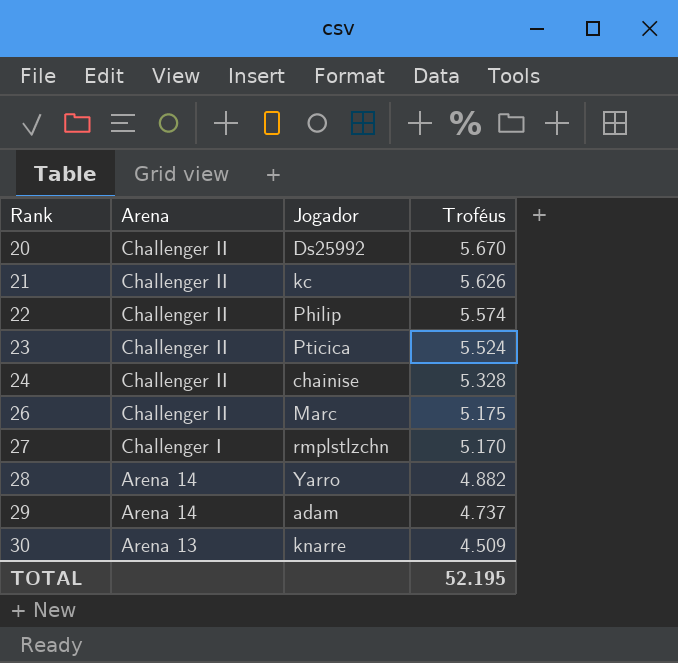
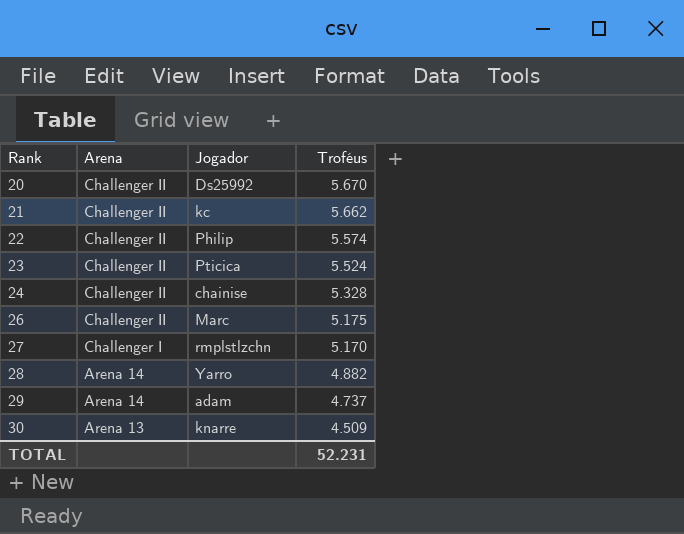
21 | Troféus: 5.626 -> 5.662
TOTAL | Troféus: 52.195 -> 52.231

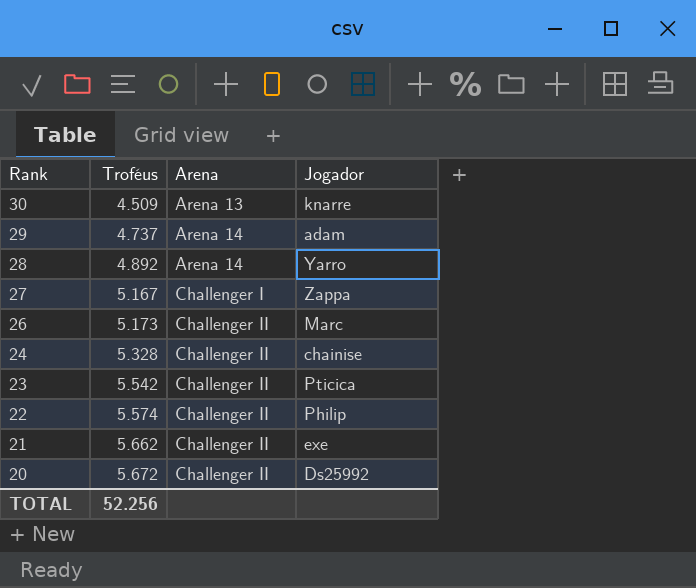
row order: Rank ascending -> Rank descending
column Troféus | position: 4 -> 2
28 | Troféus: 4.882 -> 4.892
27 | Troféus: 5.170 -> 5.167
27 | Jogador: rmplstlzchn -> Zappa
26 | Troféus: 5.175 -> 5.173
23 | Troféus: 5.524 -> 5.542
21 | Jogador: kc -> exe
20 | Troféus: 5.670 -> 5.672
TOTAL | Troféus: 52.231 -> 52.256

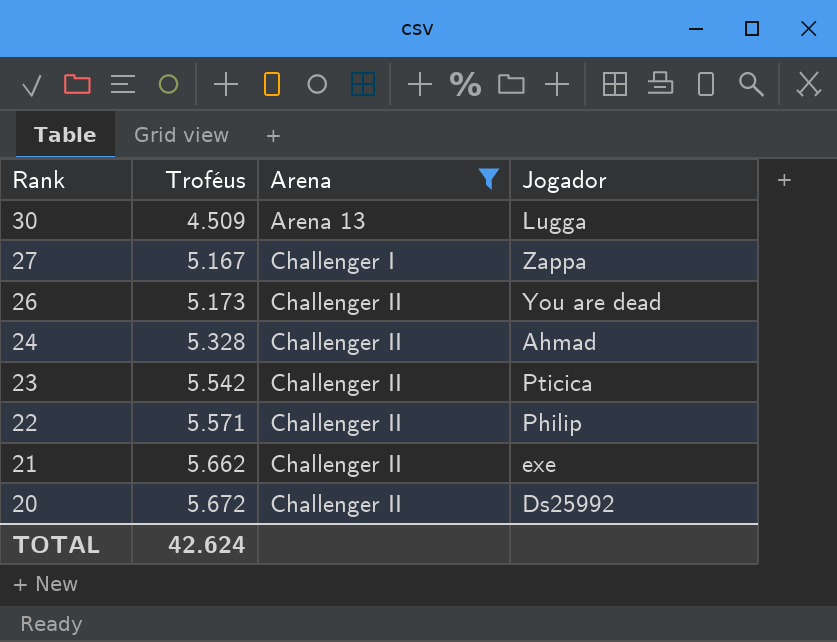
filter: none -> Arena != Arena 14
30 | Jogador: knarre -> Lugga
26 | Jogador: Marc -> You are dead
24 | Jogador: chainise -> Ahmad
22 | Troféus: 5.574 -> 5.571
TOTAL | Troféus: 52.256 -> 42.624

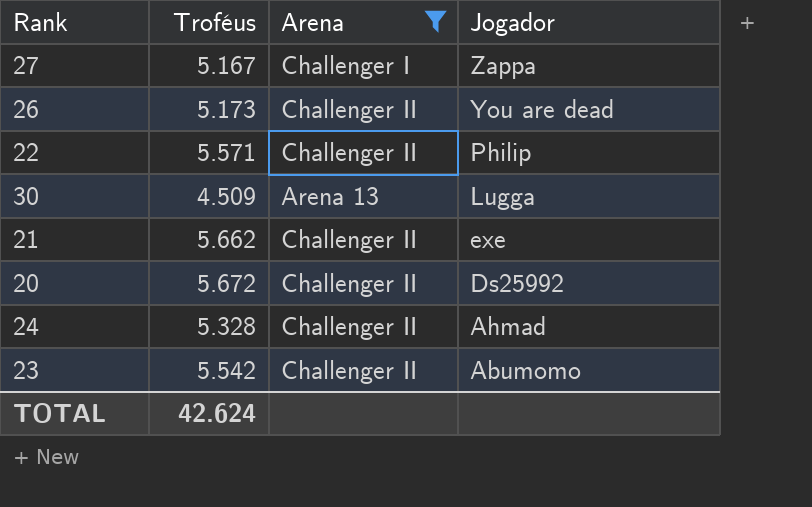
row order: Rank descending -> Jogador descending
23 | Jogador: Pticica -> Abumomo

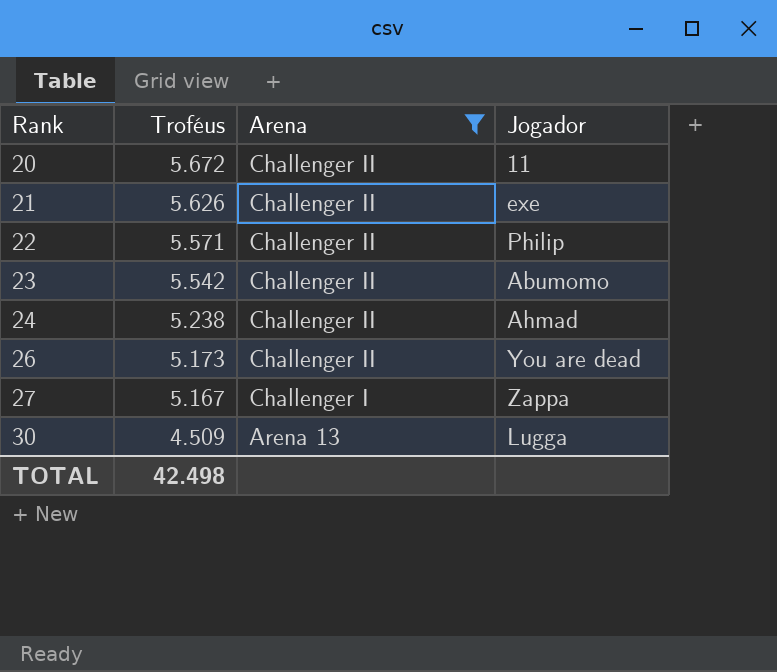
row order: Jogador descending -> Rank ascending
20 | Jogador: Ds25992 -> 11
21 | Troféus: 5.662 -> 5.626
24 | Troféus: 5.328 -> 5.238
TOTAL | Troféus: 42.624 -> 42.498

